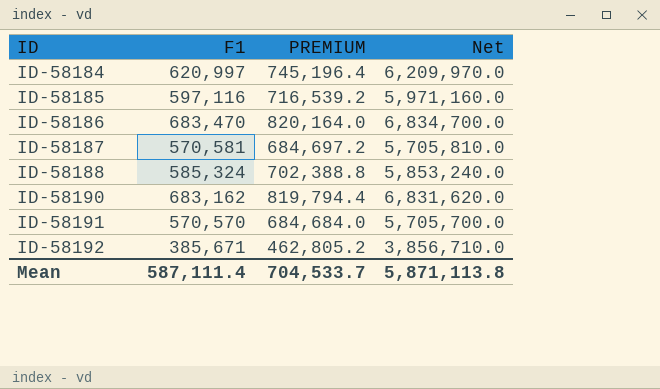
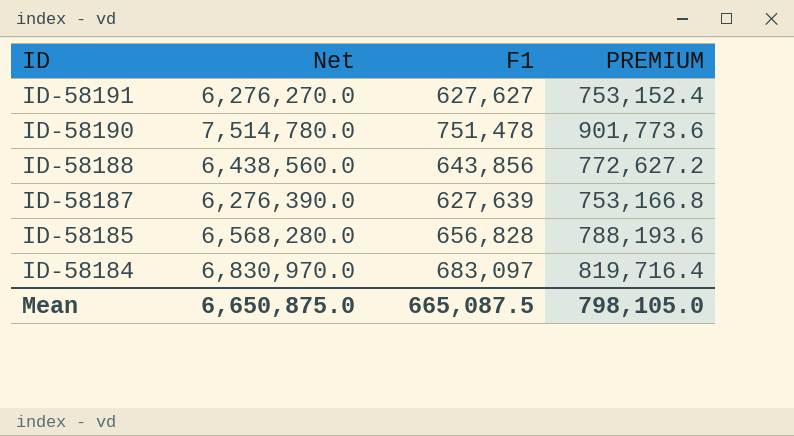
row order: ID ascending -> ID descending
column Net | position: 4 -> 2
row ID-58186: 683,470 | 820,164.0 | 6,834,700.0 -> none
row ID-58192: 385,671 | 462,805.2 | 3,856,710.0 -> none
ID-58191 | Net: 5,705,700.0 -> 6,276,270.0
ID-58191 | F1: 570,570 -> 627,627
ID-58191 | PREMIUM: 684,684.0 -> 753,152.4
ID-58190 | Net: 6,831,620.0 -> 7,514,780.0
ID-58190 | F1: 683,162 -> 751,478
ID-58190 | PREMIUM: 819,794.4 -> 901,773.6
ID-58188 | Net: 5,853,240.0 -> 6,438,560.0
ID-58188 | F1: 585,324 -> 643,856
ID-58188 | PREMIUM: 702,388.8 -> 772,627.2
ID-58187 | Net: 5,705,810.0 -> 6,276,390.0
ID-58187 | F1: 570,581 -> 627,639
ID-58187 | PREMIUM: 684,697.2 -> 753,166.8
ID-58185 | Net: 5,971,160.0 -> 6,568,280.0
ID-58185 | F1: 597,116 -> 656,828
ID-58185 | PREMIUM: 716,539.2 -> 788,193.6
ID-58184 | Net: 6,209,970.0 -> 6,830,970.0
ID-58184 | F1: 620,997 -> 683,097
ID-58184 | PREMIUM: 745,196.4 -> 819,716.4
Mean | Net: 5,871,113.8 -> 6,650,875.0
Mean | F1: 587,111.4 -> 665,087.5
Mean | PREMIUM: 704,533.7 -> 798,105.0

